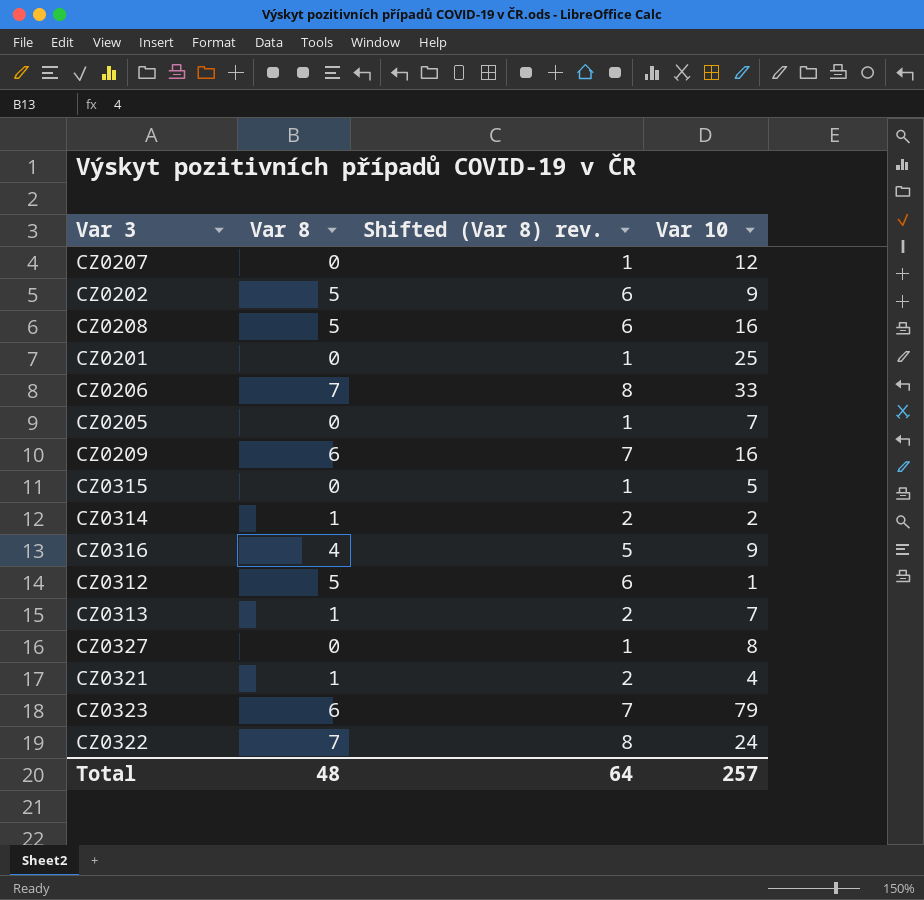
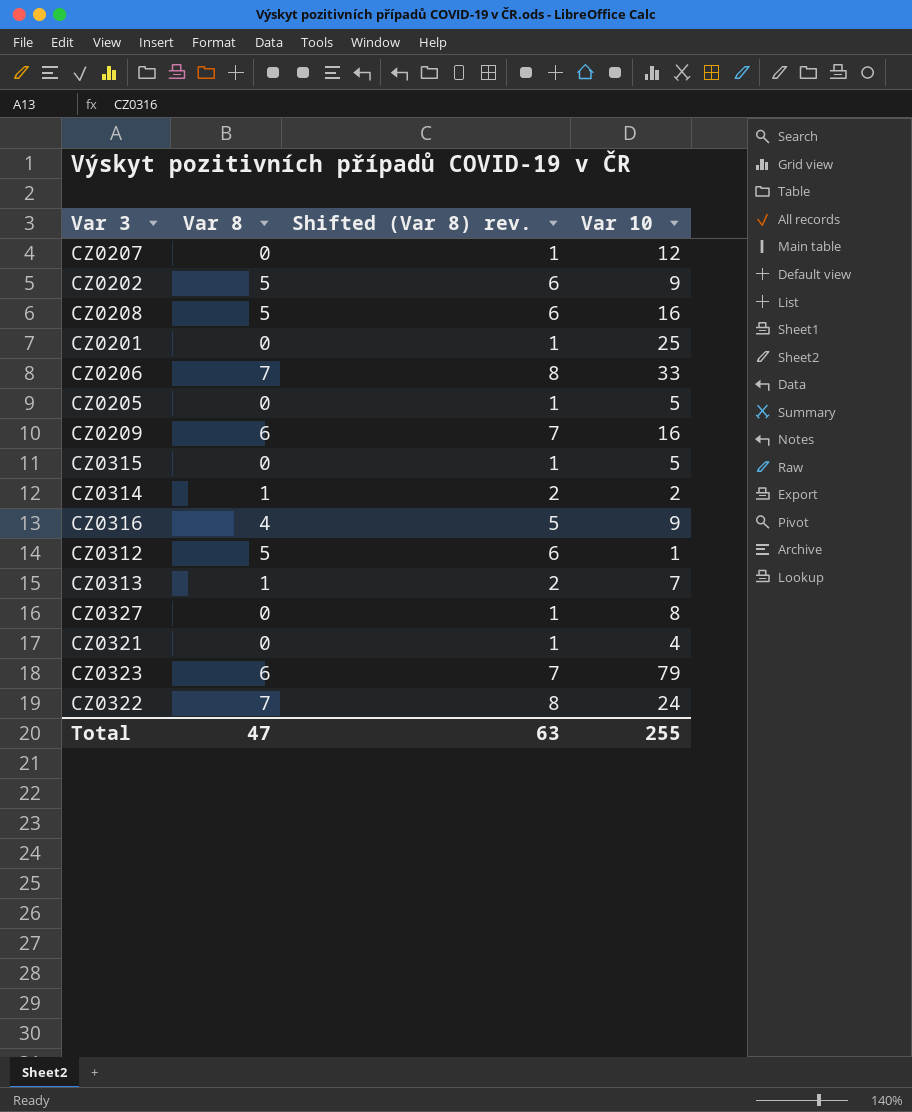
CZ0205 | Var 10: 7 -> 5
CZ0321 | Var 8: 1 -> 0
CZ0321 | Shifted (Var 8) rev.: 2 -> 1
Total | Var 8: 48 -> 47
Total | Shifted (Var 8) rev.: 64 -> 63
Total | Var 10: 257 -> 255

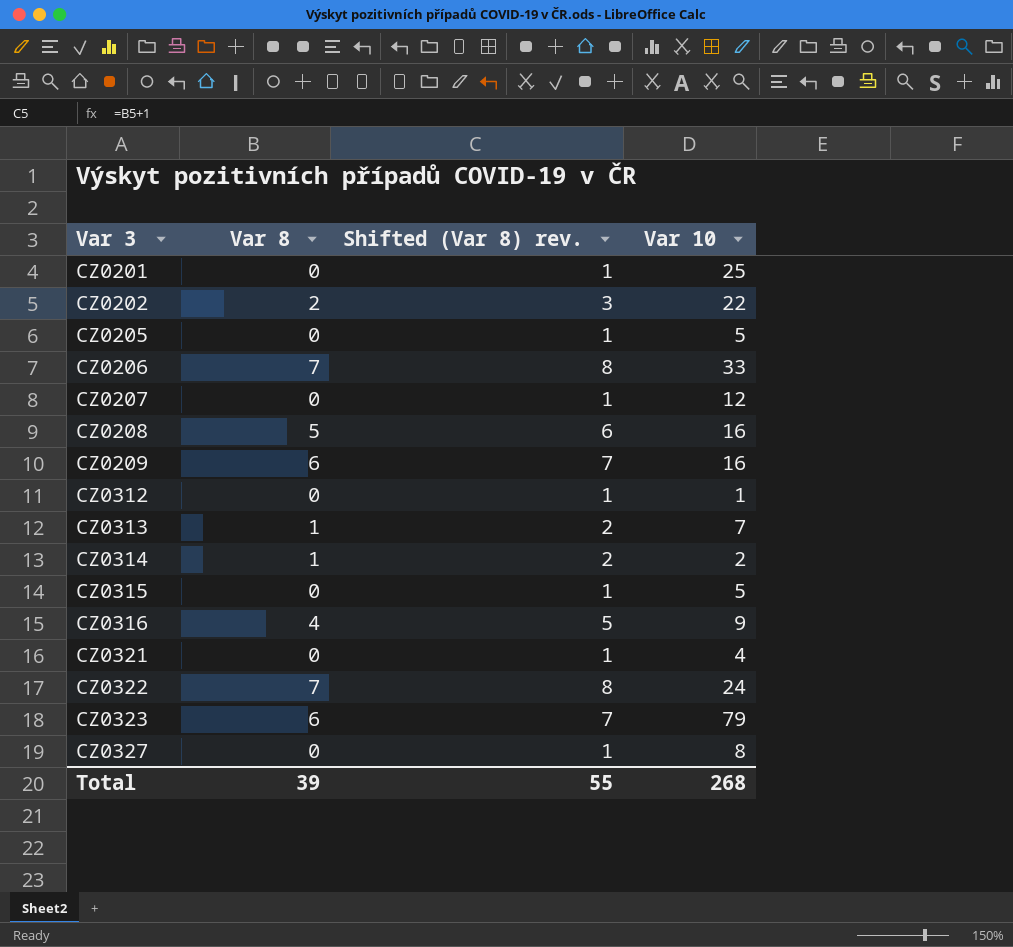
row order: none -> Var 3 ascending
CZ0202 | Var 8: 5 -> 2
CZ0202 | Shifted (Var 8) rev.: 6 -> 3
CZ0202 | Var 10: 9 -> 22
CZ0312 | Var 8: 5 -> 0
CZ0312 | Shifted (Var 8) rev.: 6 -> 1
Total | Var 8: 47 -> 39
Total | Shifted (Var 8) rev.: 63 -> 55
Total | Var 10: 255 -> 268

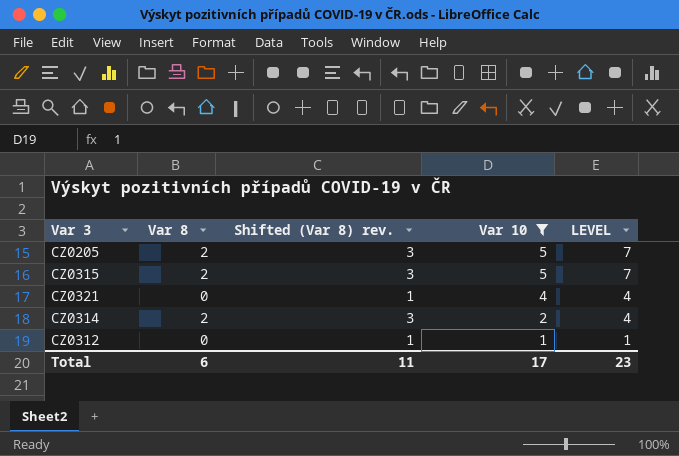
filter: none -> Var 10 <= 5
row order: Var 3 ascending -> Var 10 descending
column LEVEL | formula: none -> [Var 8] + [Var 10]
CZ0205 | Var 8: 0 -> 2
CZ0205 | Shifted (Var 8) rev.: 1 -> 3
CZ0315 | Var 8: 0 -> 2
CZ0315 | Shifted (Var 8) rev.: 1 -> 3
CZ0314 | Var 8: 1 -> 2
CZ0314 | Shifted (Var 8) rev.: 2 -> 3
Total | Var 8: 39 -> 6
Total | Shifted (Var 8) rev.: 55 -> 11
Total | Var 10: 268 -> 17

